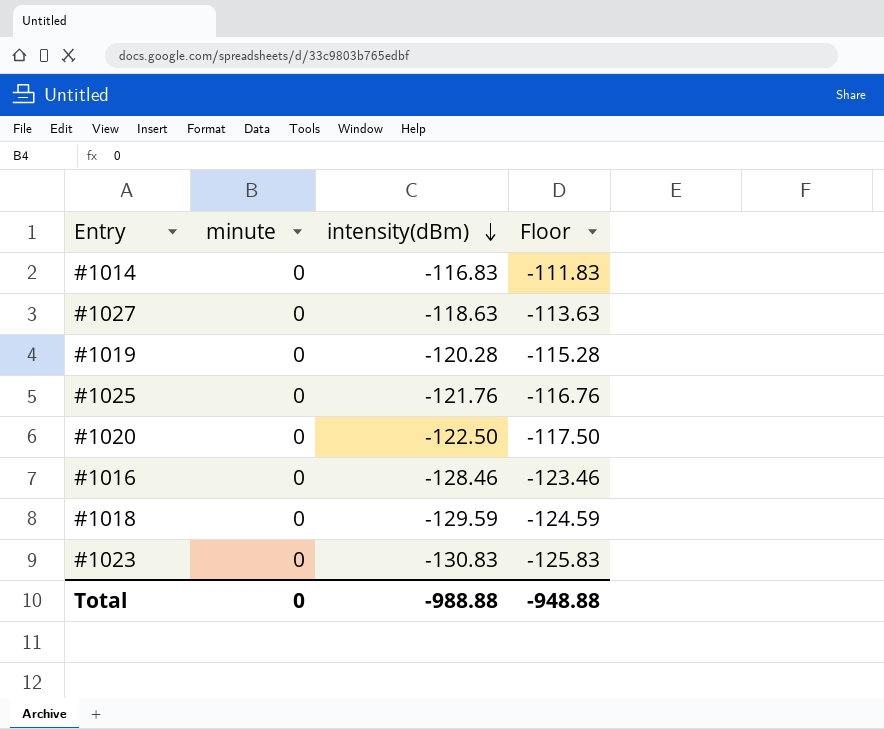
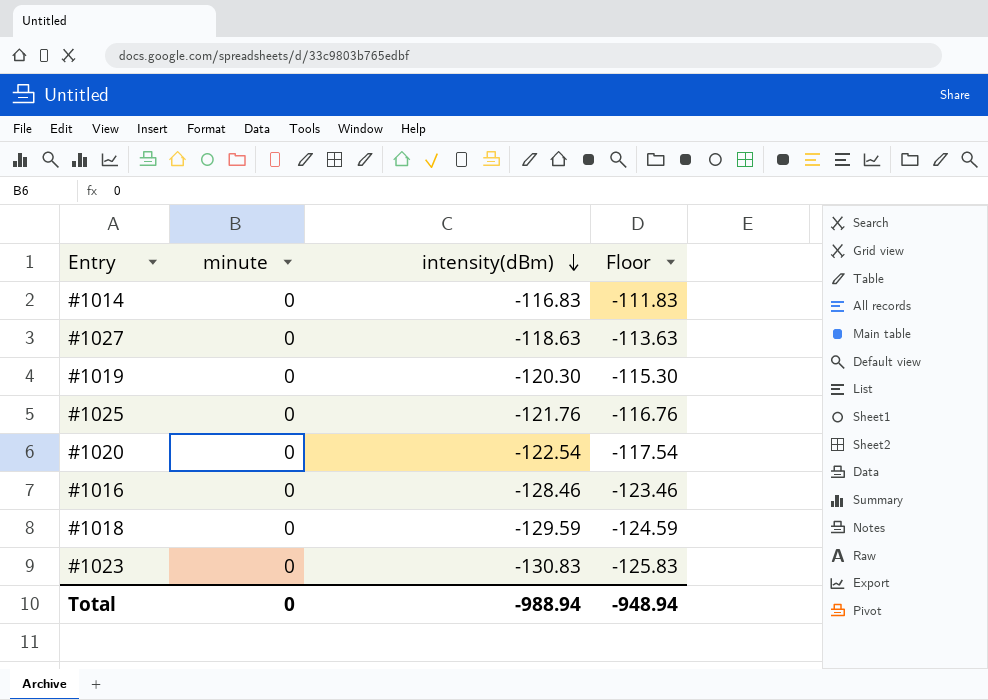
#1019 | intensity(dBm): -120.28 -> -120.30
#1019 | Floor: -115.28 -> -115.30
#1020 | intensity(dBm): -122.50 -> -122.54
#1020 | Floor: -117.50 -> -117.54
Total | intensity(dBm): -988.88 -> -988.94
Total | Floor: -948.88 -> -948.94

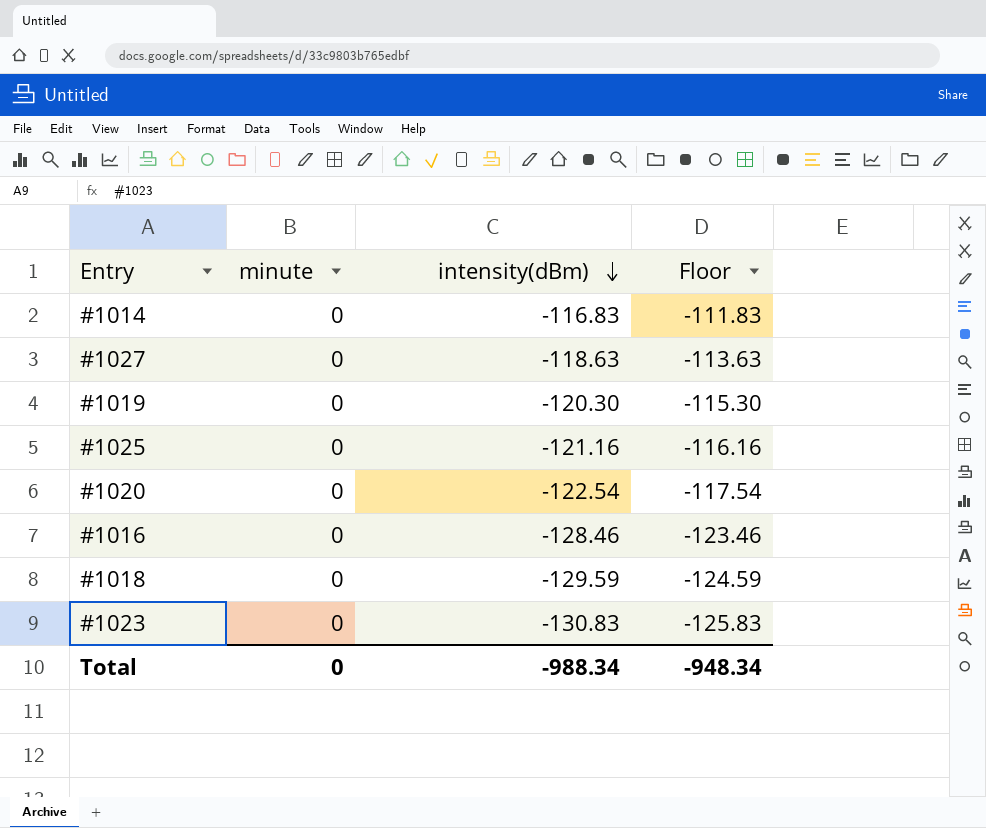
#1025 | intensity(dBm): -121.76 -> -121.16
#1025 | Floor: -116.76 -> -116.16
Total | intensity(dBm): -988.94 -> -988.34
Total | Floor: -948.94 -> -948.34

